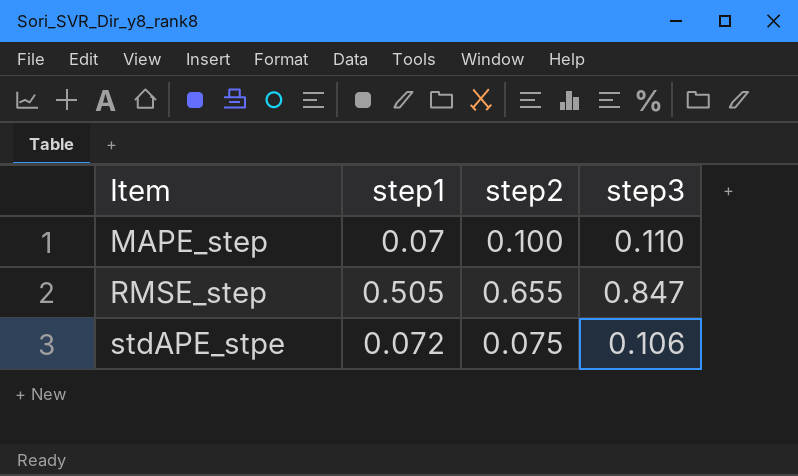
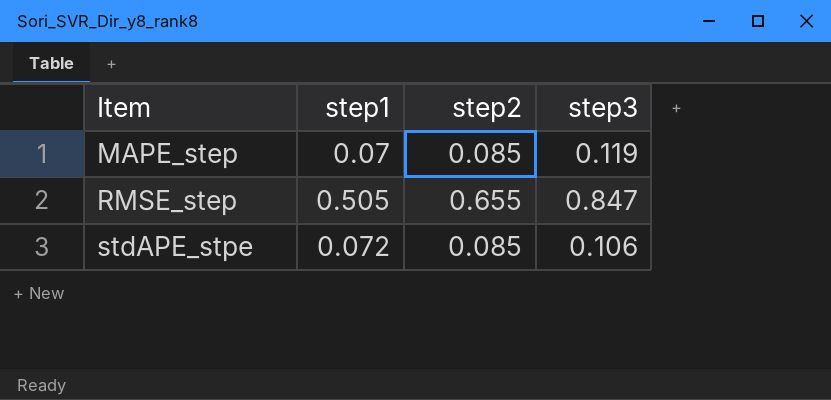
MAPE_step | step2: 0.100 -> 0.085
MAPE_step | step3: 0.110 -> 0.119
stdAPE_stpe | step2: 0.075 -> 0.085

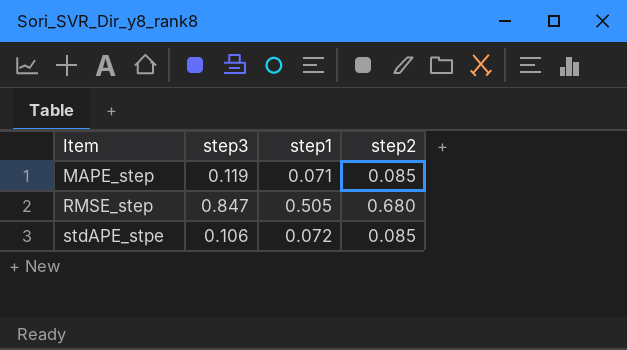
column step3 | position: 4 -> 2
MAPE_step | step1: 0.07 -> 0.071
RMSE_step | step2: 0.655 -> 0.680

